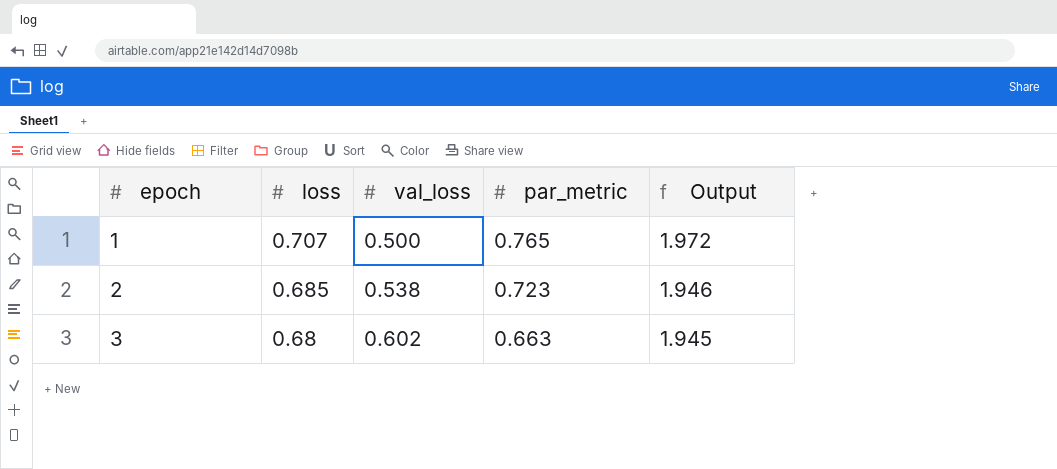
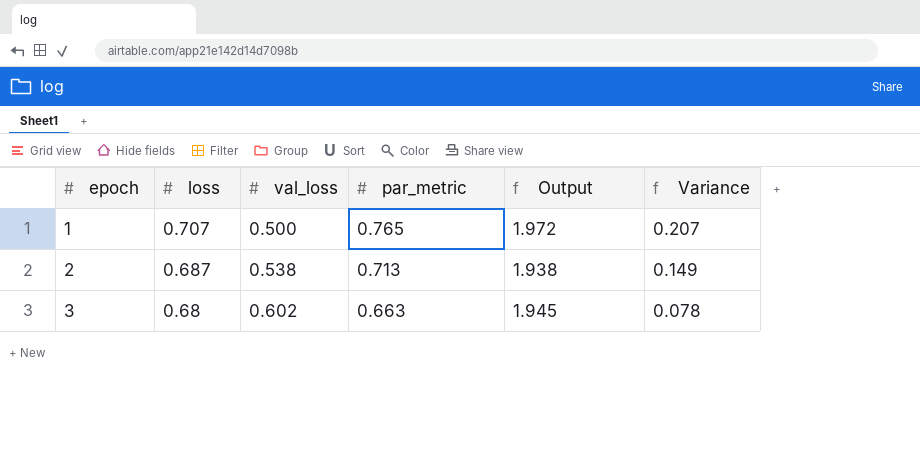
column Variance | formula: none -> [loss] - [val_loss]
2 | loss: 0.685 -> 0.687
2 | par_metric: 0.723 -> 0.713
2 | Output: 1.946 -> 1.938

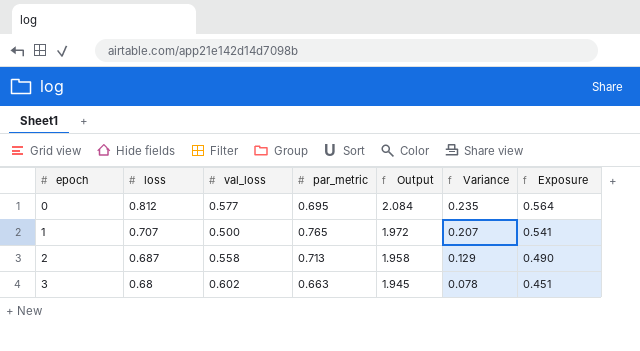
column Exposure | formula: none -> [loss] * [par_metric]
row 0: none -> 0.812 | 0.577 | 0.695 | 2.084 | 0.235 | 0.564
2 | val_loss: 0.538 -> 0.558
2 | Output: 1.938 -> 1.958
2 | Variance: 0.149 -> 0.129

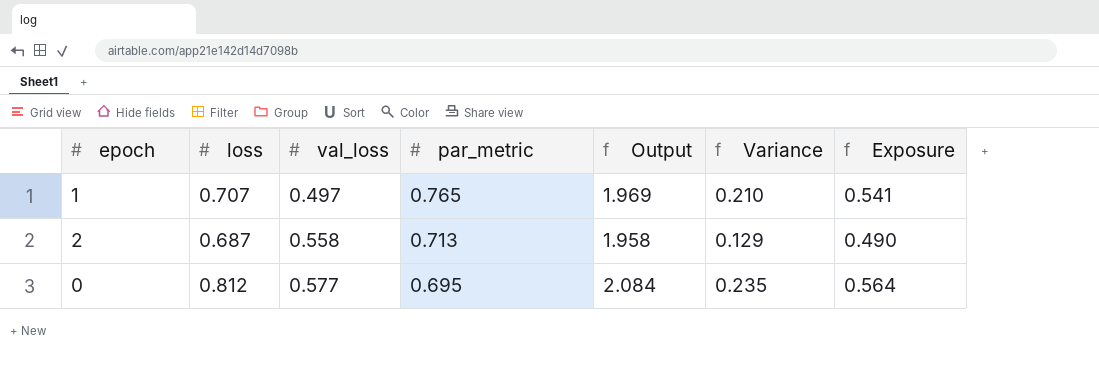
row order: epoch ascending -> val_loss ascending
row 3: 0.68 | 0.602 | 0.663 | 1.945 | 0.078 | 0.451 -> none
1 | val_loss: 0.500 -> 0.497
1 | Output: 1.972 -> 1.969
1 | Variance: 0.207 -> 0.210

